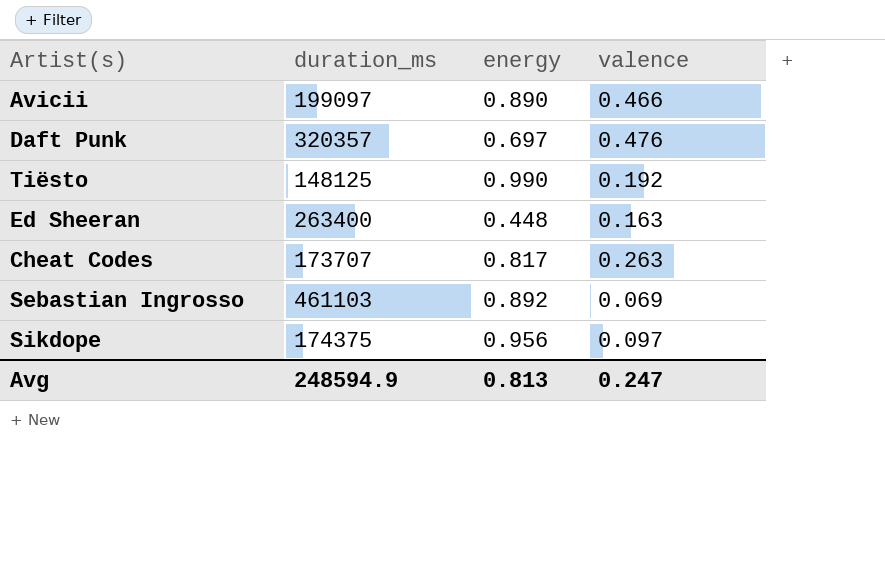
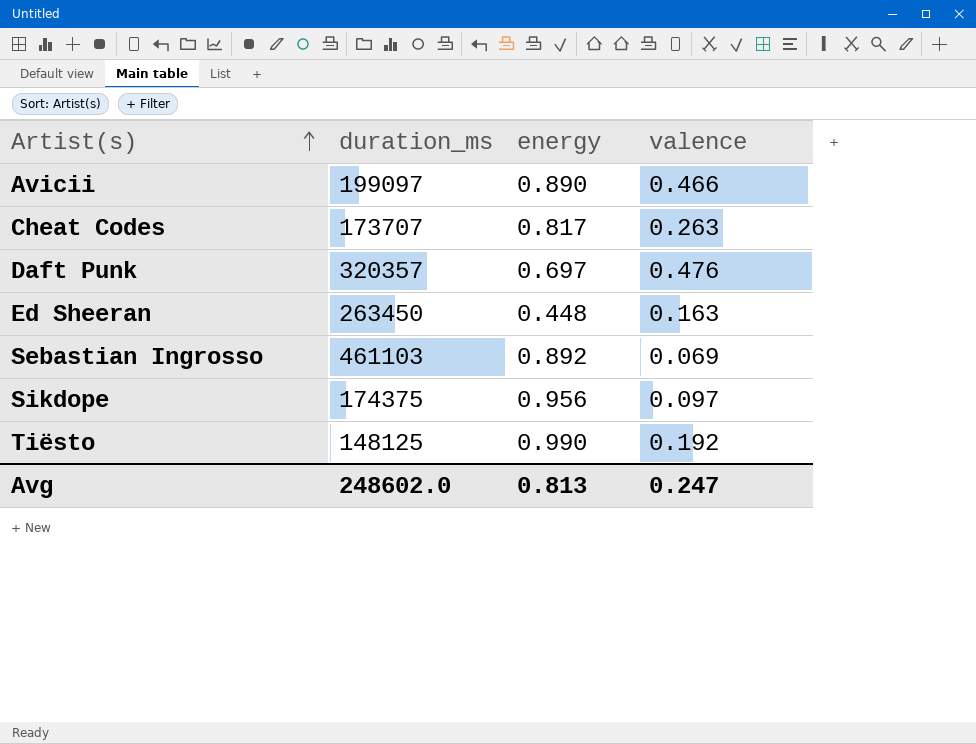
row order: none -> Artist(s) ascending
Ed Sheeran | duration_ms: 263400 -> 263450
Avg | duration_ms: 248594.9 -> 248602.0

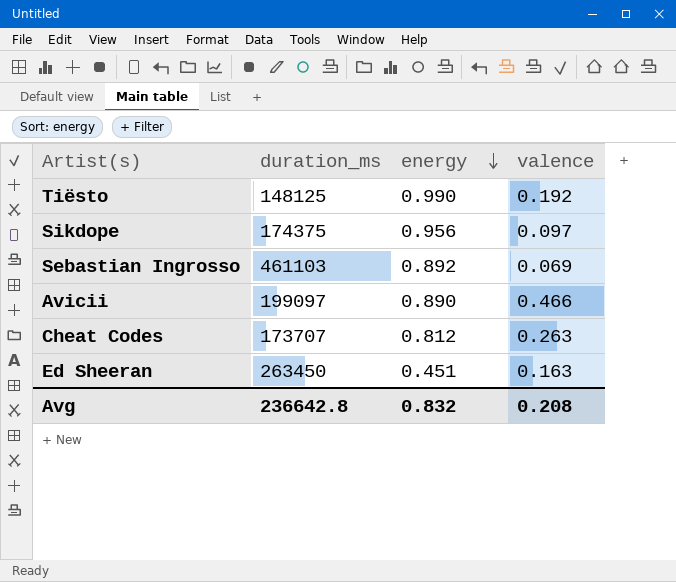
row order: Artist(s) ascending -> energy descending
row Daft Punk: 320357 | 0.697 | 0.476 -> none
Cheat Codes | energy: 0.817 -> 0.812
Ed Sheeran | energy: 0.448 -> 0.451
Avg | duration_ms: 248602.0 -> 236642.8
Avg | energy: 0.813 -> 0.832
Avg | valence: 0.247 -> 0.208

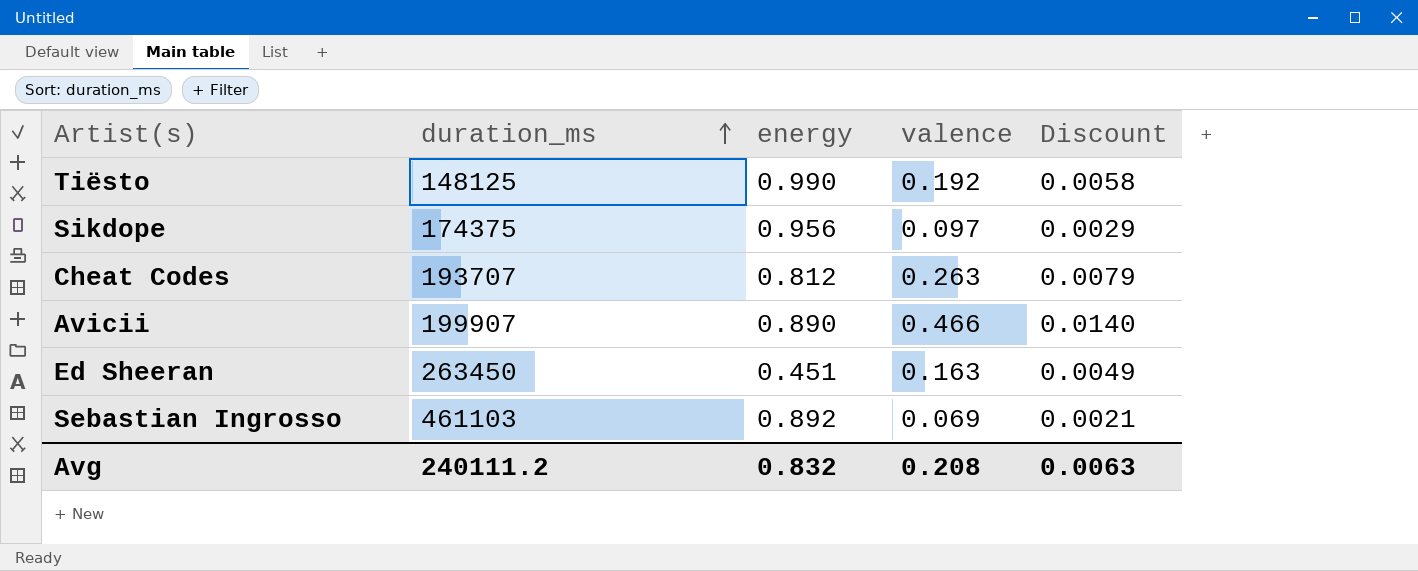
row order: energy descending -> duration_ms ascending
column Discount | formula: none -> [valence] * 0.03
Cheat Codes | duration_ms: 173707 -> 193707
Avicii | duration_ms: 199097 -> 199907
Avg | duration_ms: 236642.8 -> 240111.2

